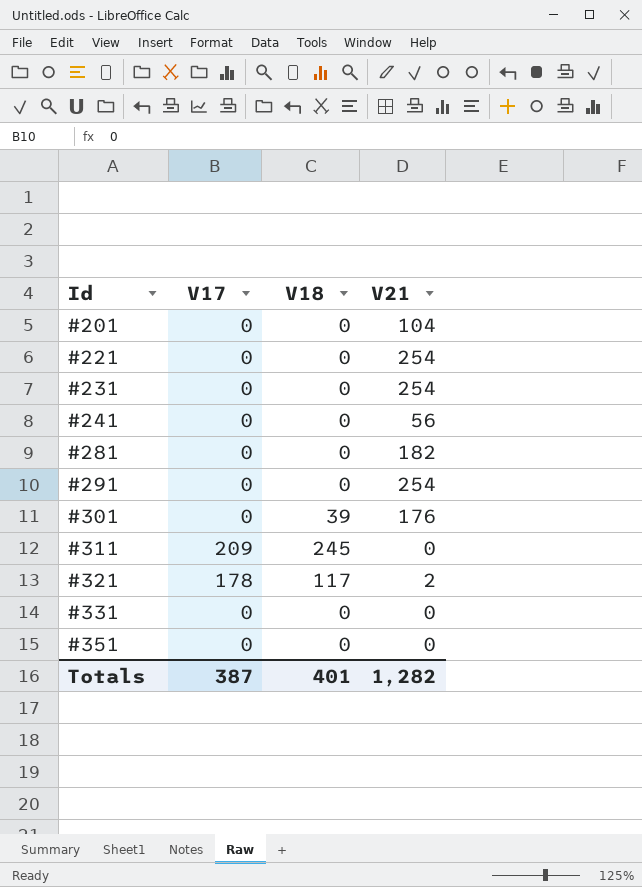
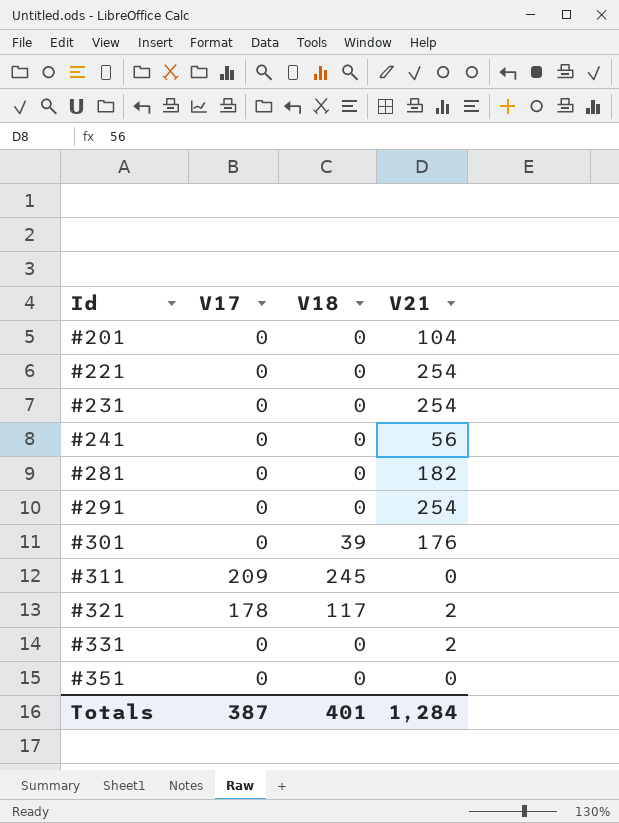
#331 | V21: 0 -> 2
Totals | V21: 1,282 -> 1,284

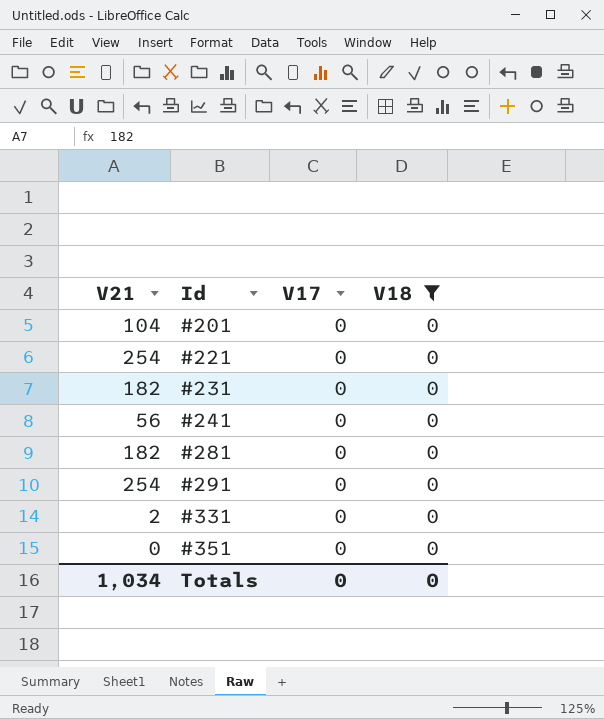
filter: none -> V18 = 0
column V21 | position: 4 -> 1
#231 | V21: 254 -> 182
Totals | V21: 1,284 -> 1,034
Totals | V17: 387 -> 0
Totals | V18: 401 -> 0

